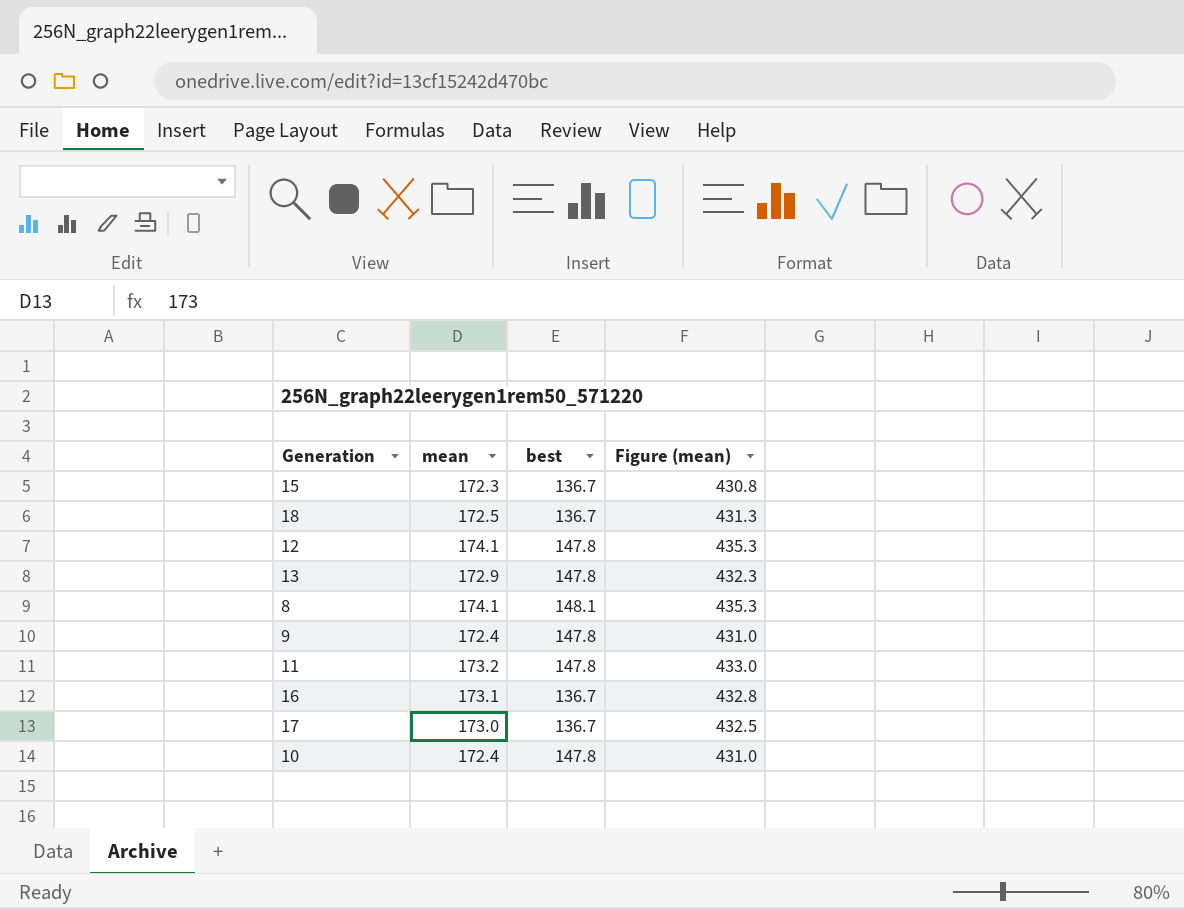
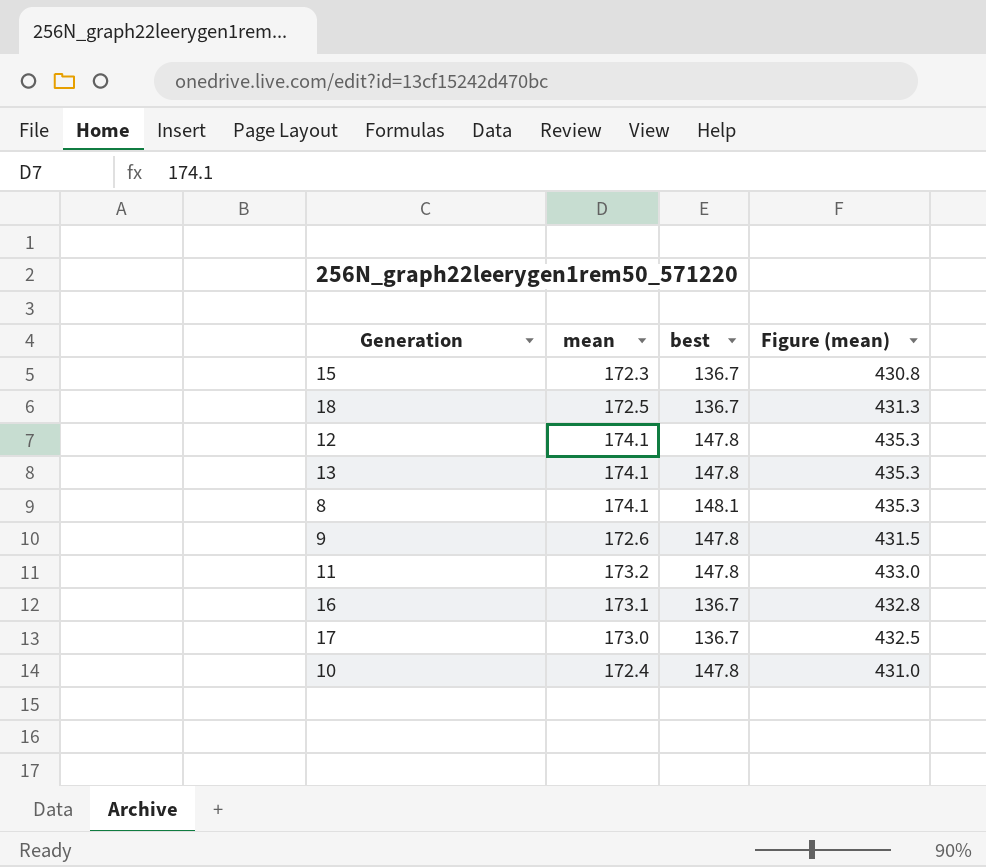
13 | mean: 172.9 -> 174.1
13 | Figure (mean): 432.3 -> 435.3
9 | mean: 172.4 -> 172.6
9 | Figure (mean): 431.0 -> 431.5

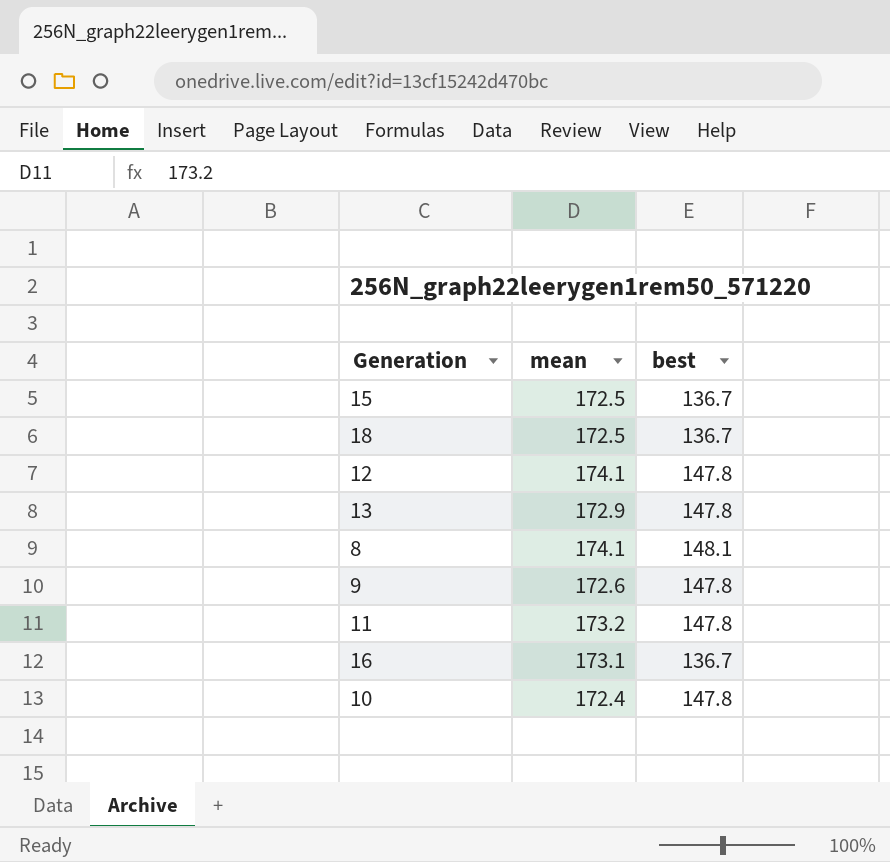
column Figure (mean) | formula: [mean] * 2.5 -> none
row 17: 173.0 | 136.7 | 432.5 -> none
15 | mean: 172.3 -> 172.5
13 | mean: 174.1 -> 172.9

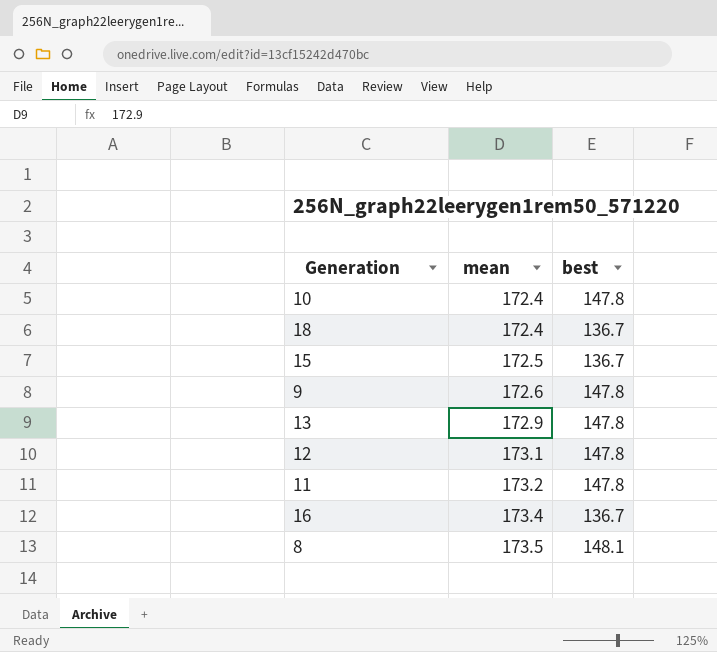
row order: none -> mean ascending
18 | mean: 172.5 -> 172.4
12 | mean: 174.1 -> 173.1
16 | mean: 173.1 -> 173.4
8 | mean: 174.1 -> 173.5

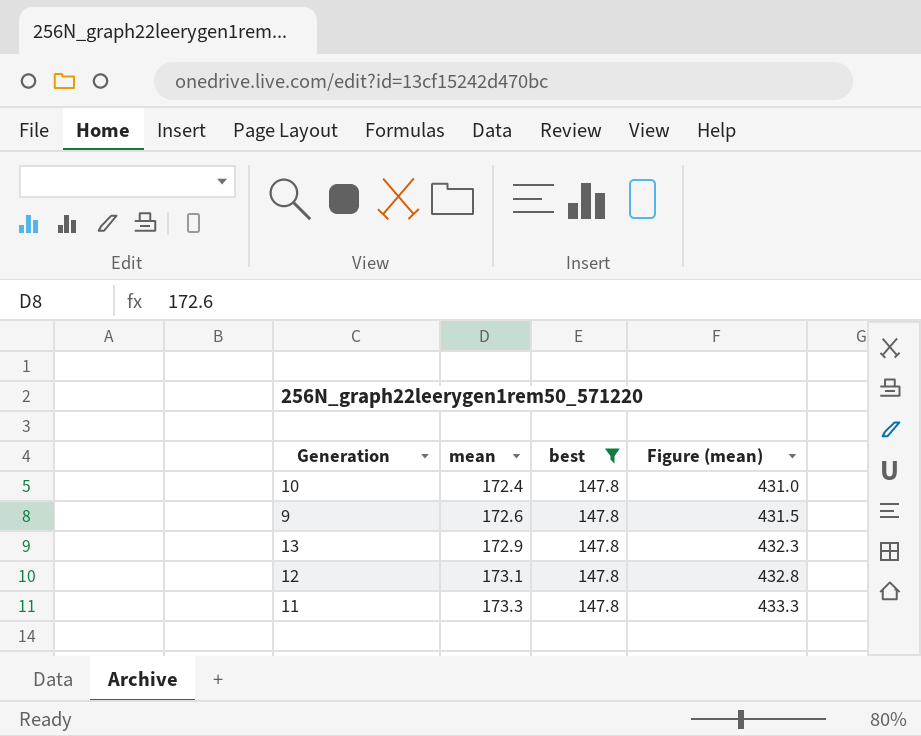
filter: none -> best = 147.8
column Figure (mean) | formula: none -> [mean] * 2.5
11 | mean: 173.2 -> 173.3

